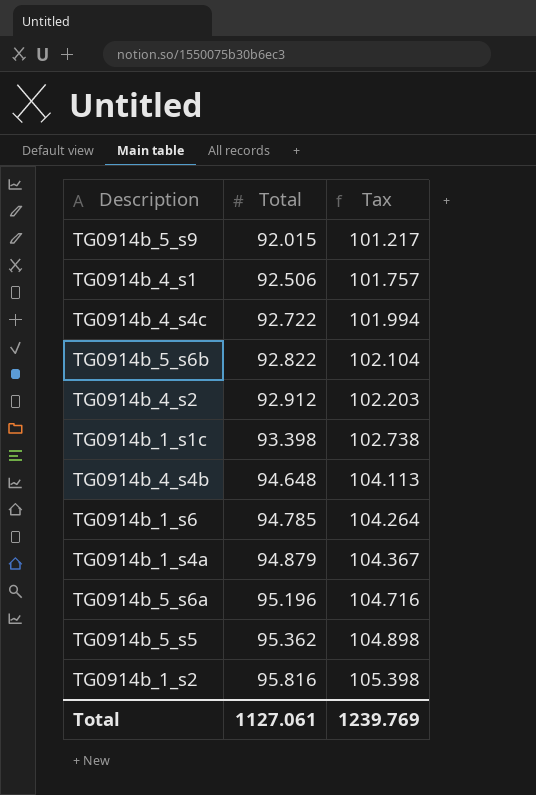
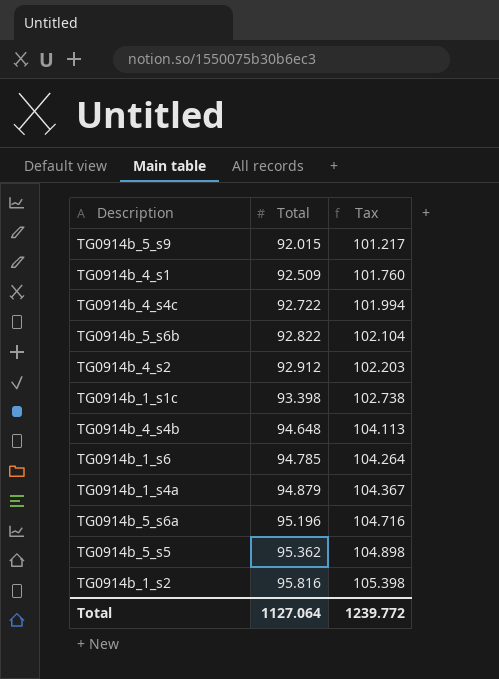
TG0914b_4_s1 | Total: 92.506 -> 92.509
TG0914b_4_s1 | Tax: 101.757 -> 101.760
Total | Total: 1127.061 -> 1127.064
Total | Tax: 1239.769 -> 1239.772

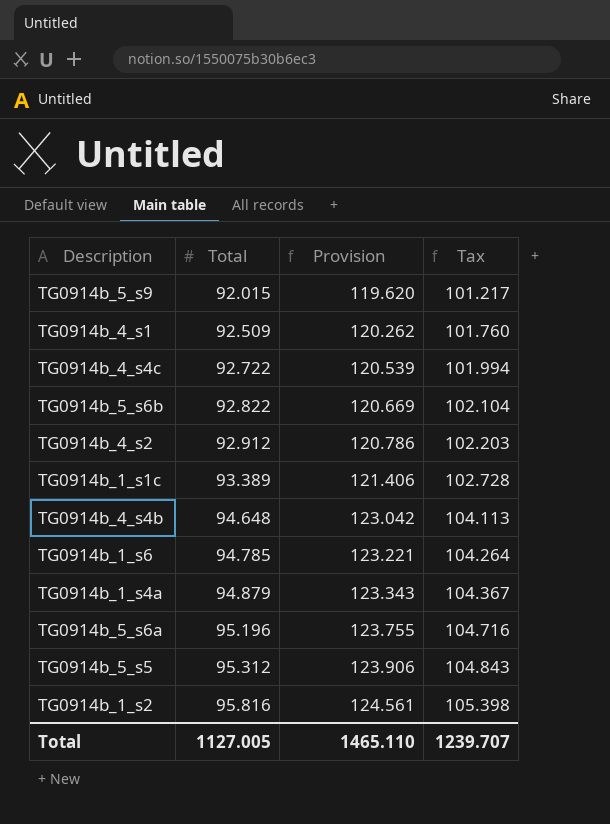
column Provision | formula: none -> [Total] * 1.3
TG0914b_1_s1c | Total: 93.398 -> 93.389
TG0914b_1_s1c | Tax: 102.738 -> 102.728
TG0914b_5_s5 | Total: 95.362 -> 95.312
TG0914b_5_s5 | Tax: 104.898 -> 104.843
Total | Total: 1127.064 -> 1127.005
Total | Tax: 1239.772 -> 1239.707

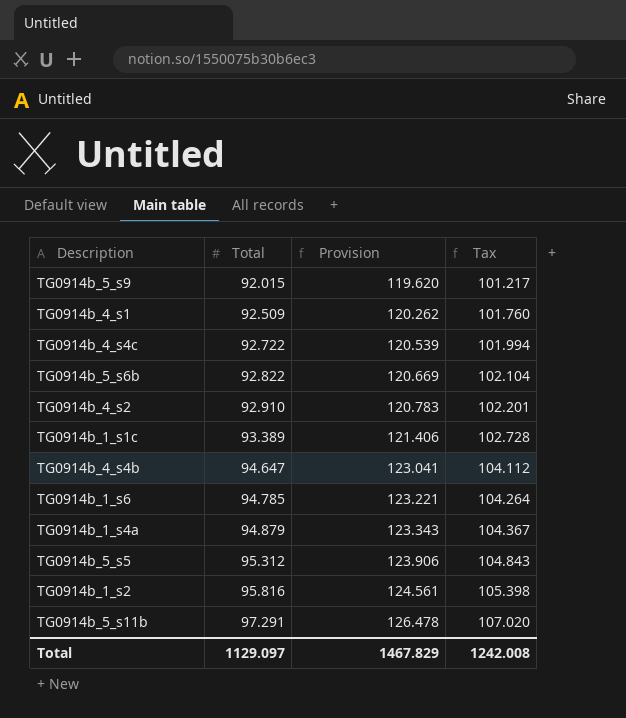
row TG0914b_5_s6a: 95.196 | 123.755 | 104.716 -> none
TG0914b_4_s2 | Total: 92.912 -> 92.910
TG0914b_4_s2 | Provision: 120.786 -> 120.783
TG0914b_4_s2 | Tax: 102.203 -> 102.201
TG0914b_4_s4b | Total: 94.648 -> 94.647
TG0914b_4_s4b | Provision: 123.042 -> 123.041
TG0914b_4_s4b | Tax: 104.113 -> 104.112
row TG0914b_5_s11b: none -> 97.291 | 126.478 | 107.020
Total | Total: 1127.005 -> 1129.097
Total | Provision: 1465.110 -> 1467.829
Total | Tax: 1239.707 -> 1242.008

